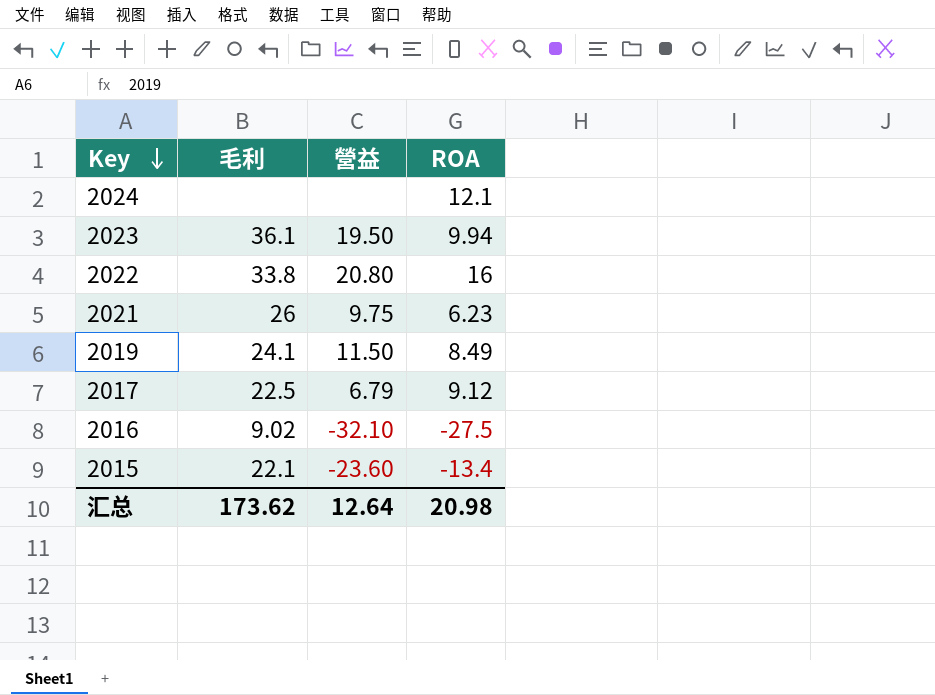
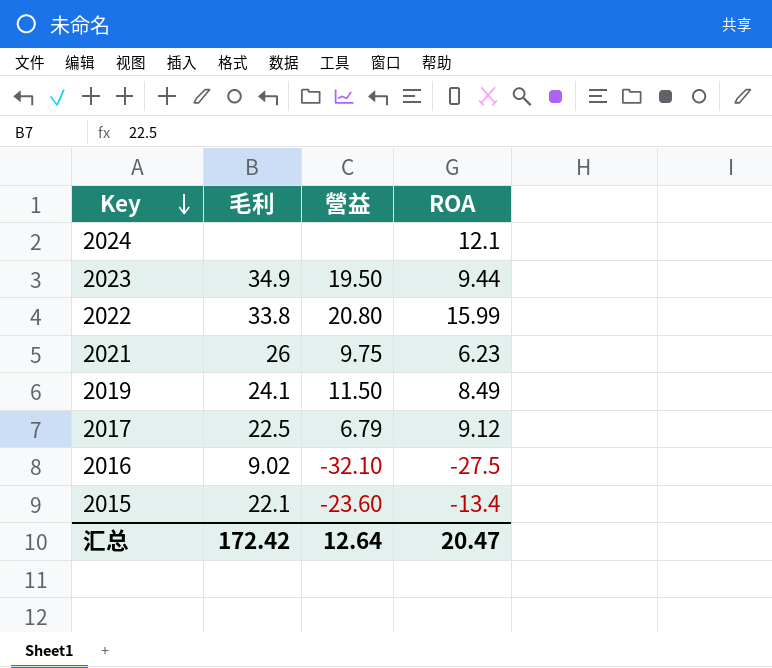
2023 | 毛利: 36.1 -> 34.9
2023 | ROA: 9.94 -> 9.44
2022 | ROA: 16 -> 15.99
汇总 | 毛利: 173.62 -> 172.42
汇总 | ROA: 20.98 -> 20.47

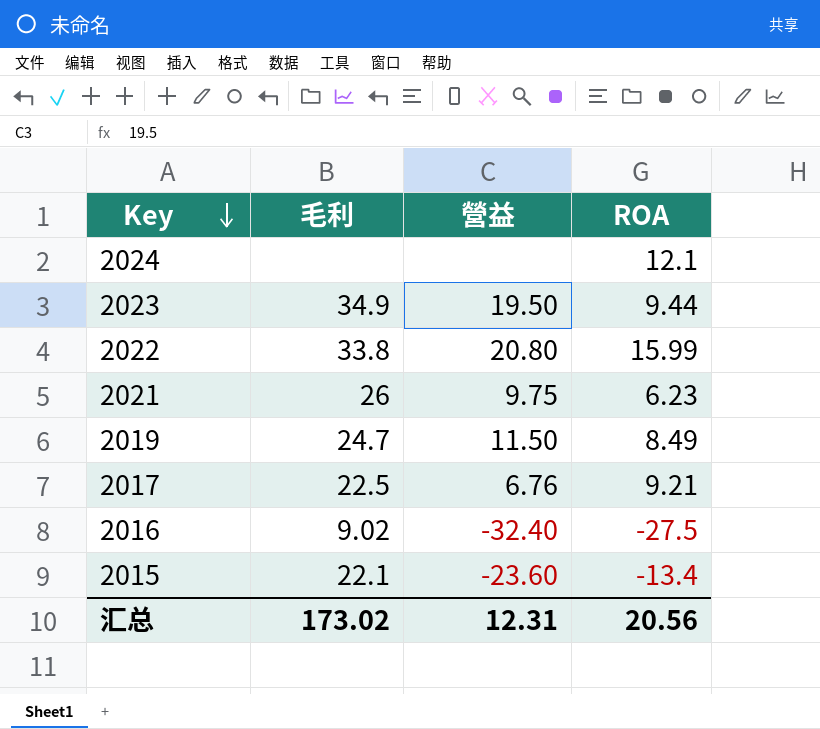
2019 | 毛利: 24.1 -> 24.7
2017 | 營益: 6.79 -> 6.76
2017 | ROA: 9.12 -> 9.21
2016 | 營益: -32.10 -> -32.40
汇总 | 毛利: 172.42 -> 173.02
汇总 | 營益: 12.64 -> 12.31
汇总 | ROA: 20.47 -> 20.56

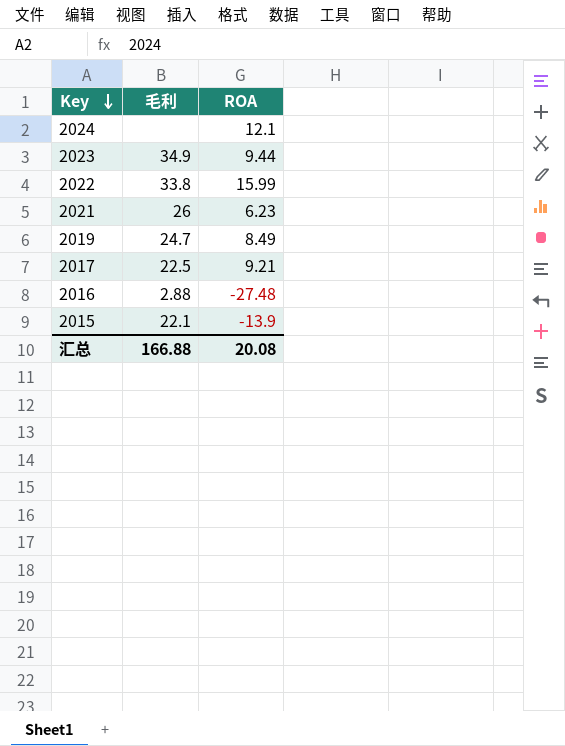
column 營益 | position: 3 -> none
2016 | 毛利: 9.02 -> 2.88
2016 | ROA: -27.5 -> -27.48
2015 | ROA: -13.4 -> -13.9
汇总 | 毛利: 173.02 -> 166.88
汇总 | ROA: 20.56 -> 20.08

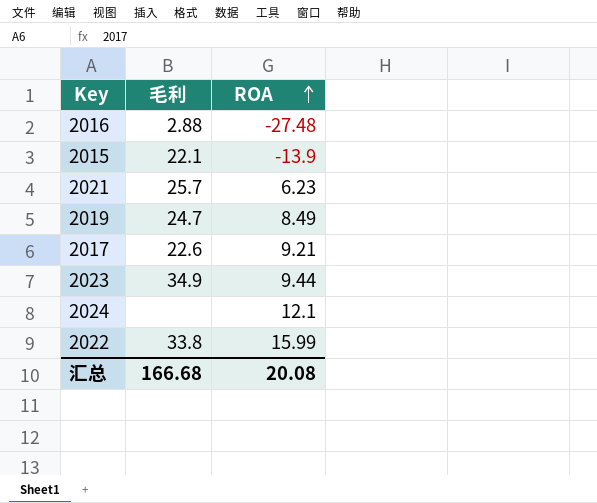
row order: Key descending -> ROA ascending
2021 | 毛利: 26 -> 25.7
2017 | 毛利: 22.5 -> 22.6
汇总 | 毛利: 166.88 -> 166.68

